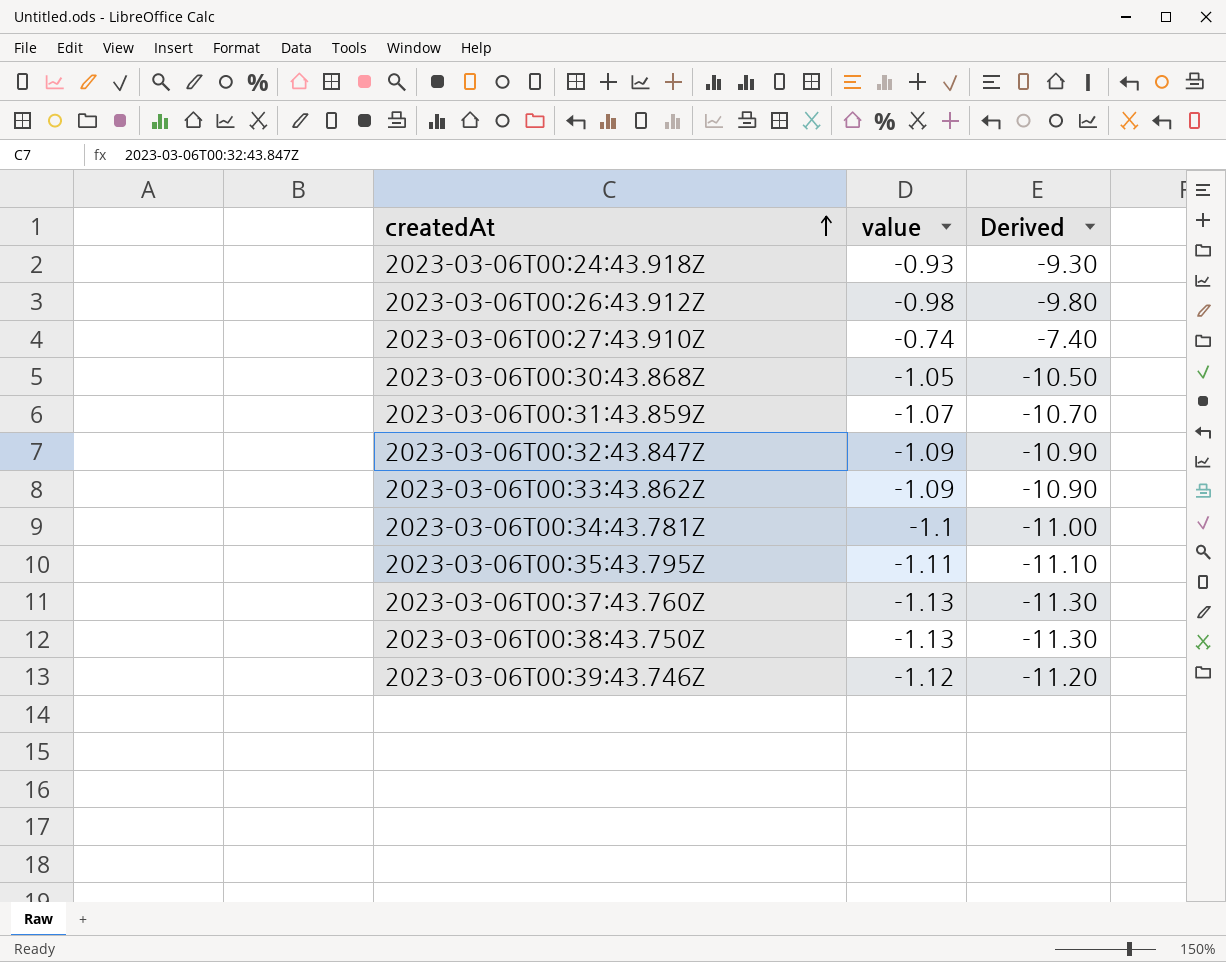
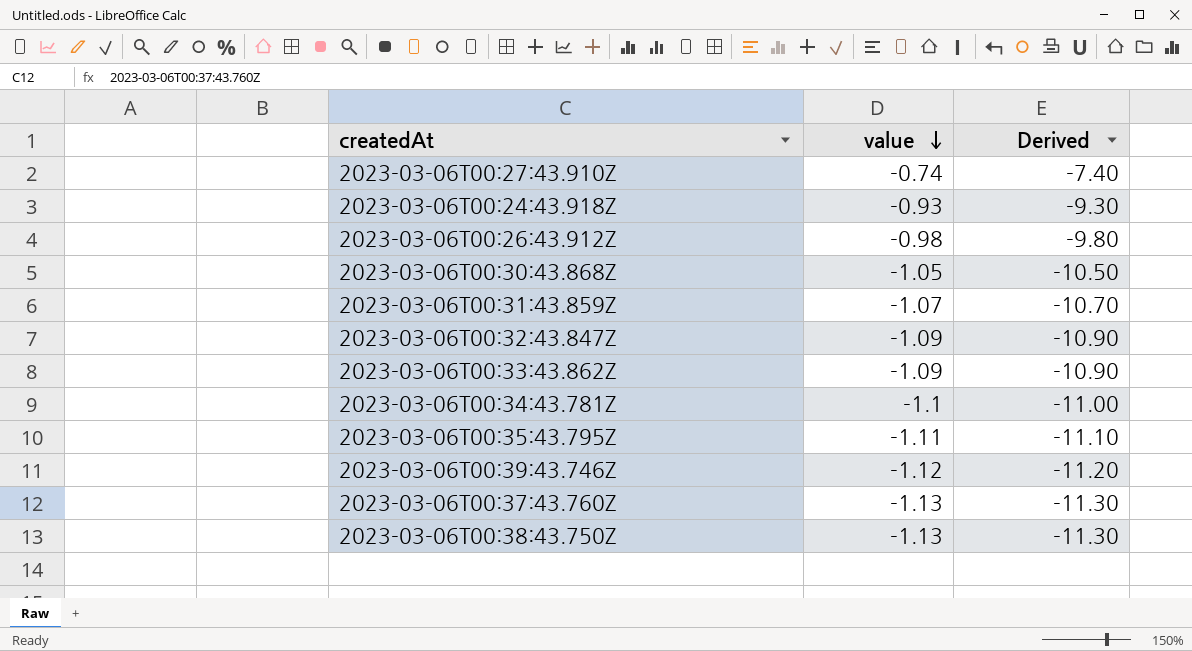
row order: createdAt ascending -> value descending

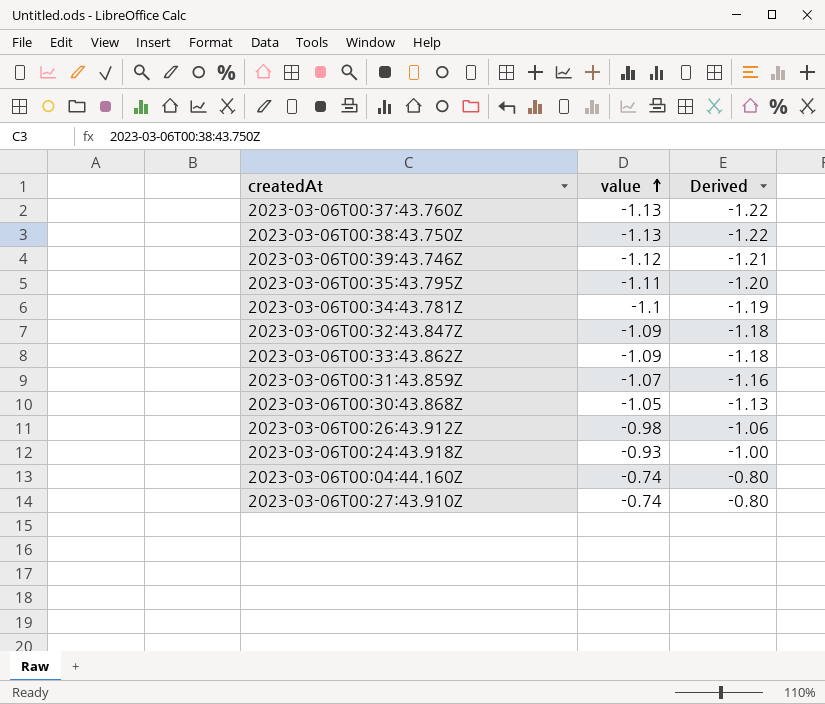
row order: value descending -> value ascending
column Derived | formula: [value] * 10 -> [value] * 1.08
row 2023-03-06T00:04:44.160Z: none -> -0.74 | -0.80

